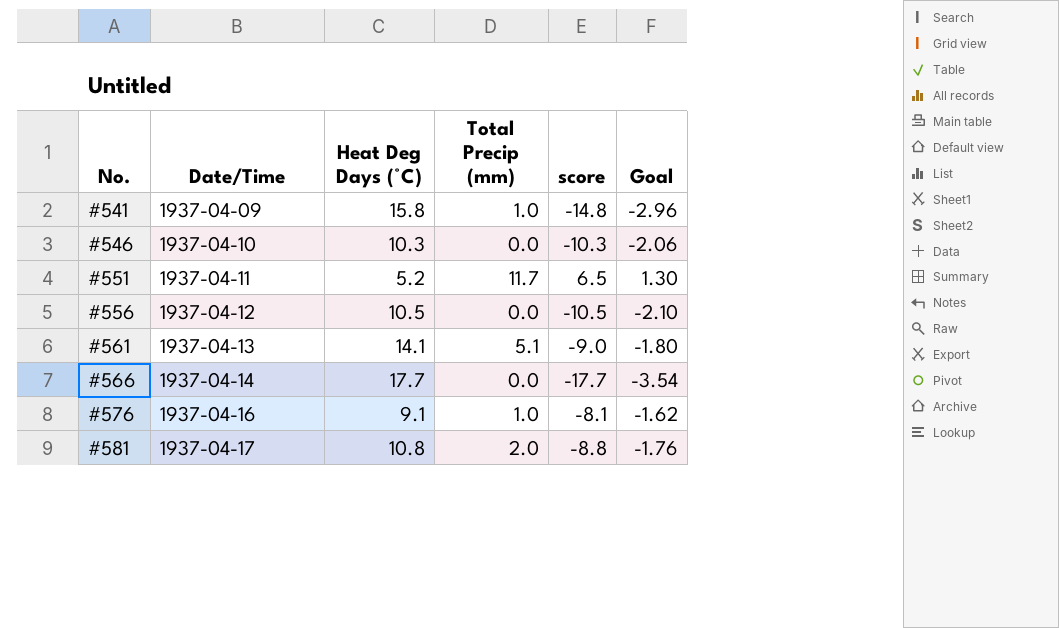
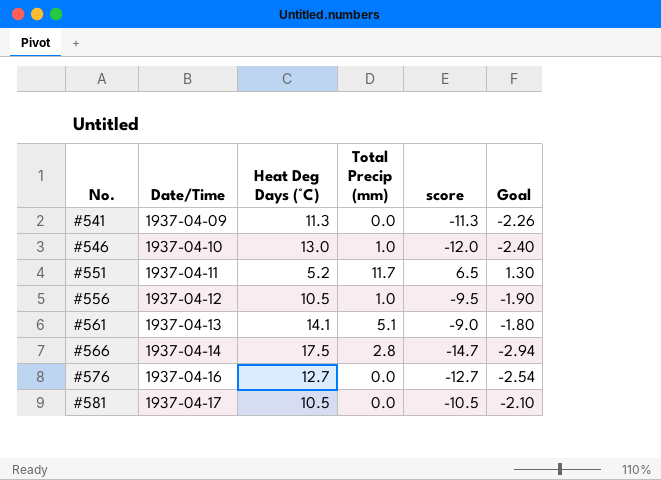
#541 | Heat Deg Days (°C): 15.8 -> 11.3
#541 | Total Precip (mm): 1.0 -> 0.0
#541 | score: -14.8 -> -11.3
#541 | Goal: -2.96 -> -2.26
#546 | Heat Deg Days (°C): 10.3 -> 13.0
#546 | Total Precip (mm): 0.0 -> 1.0
#546 | score: -10.3 -> -12.0
#546 | Goal: -2.06 -> -2.40
#556 | Total Precip (mm): 0.0 -> 1.0
#556 | score: -10.5 -> -9.5
#556 | Goal: -2.10 -> -1.90
#566 | Heat Deg Days (°C): 17.7 -> 17.5
#566 | Total Precip (mm): 0.0 -> 2.8
#566 | score: -17.7 -> -14.7
#566 | Goal: -3.54 -> -2.94
#576 | Heat Deg Days (°C): 9.1 -> 12.7
#576 | Total Precip (mm): 1.0 -> 0.0
#576 | score: -8.1 -> -12.7
#576 | Goal: -1.62 -> -2.54
#581 | Heat Deg Days (°C): 10.8 -> 10.5
#581 | Total Precip (mm): 2.0 -> 0.0
#581 | score: -8.8 -> -10.5
#581 | Goal: -1.76 -> -2.10

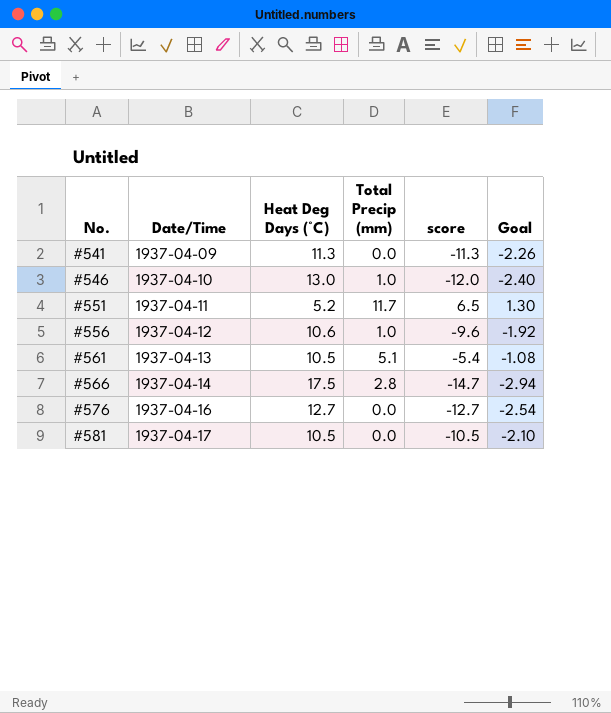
#556 | Heat Deg Days (°C): 10.5 -> 10.6
#556 | score: -9.5 -> -9.6
#556 | Goal: -1.90 -> -1.92
#561 | Heat Deg Days (°C): 14.1 -> 10.5
#561 | score: -9.0 -> -5.4
#561 | Goal: -1.80 -> -1.08

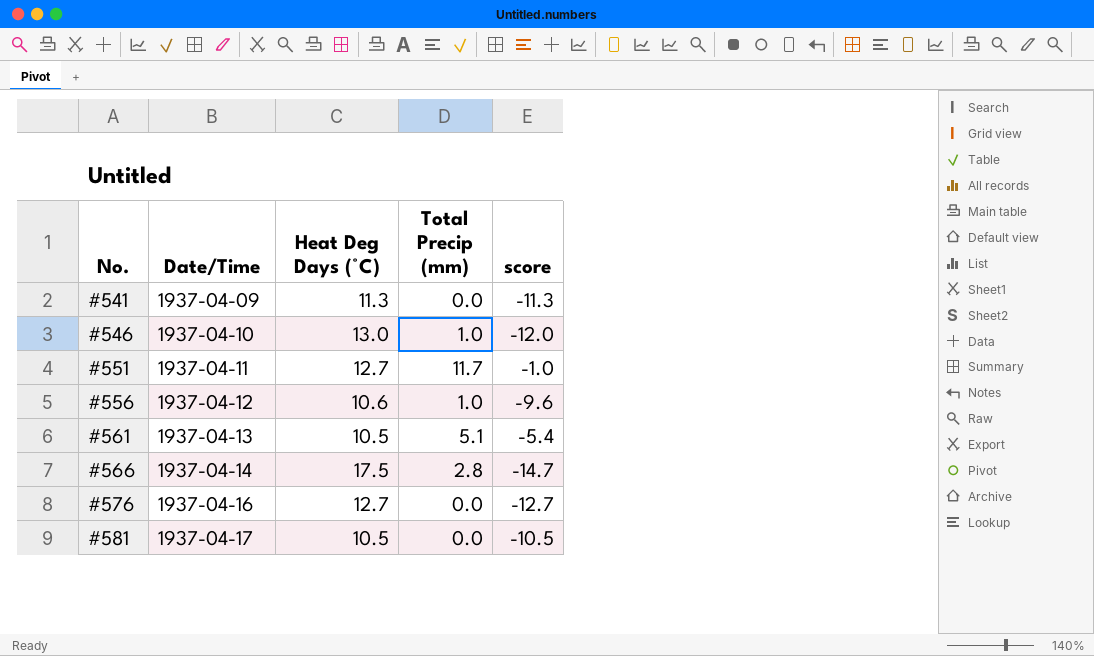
column Goal | formula: [score] * 0.2 -> none
#551 | Heat Deg Days (°C): 5.2 -> 12.7
#551 | score: 6.5 -> -1.0

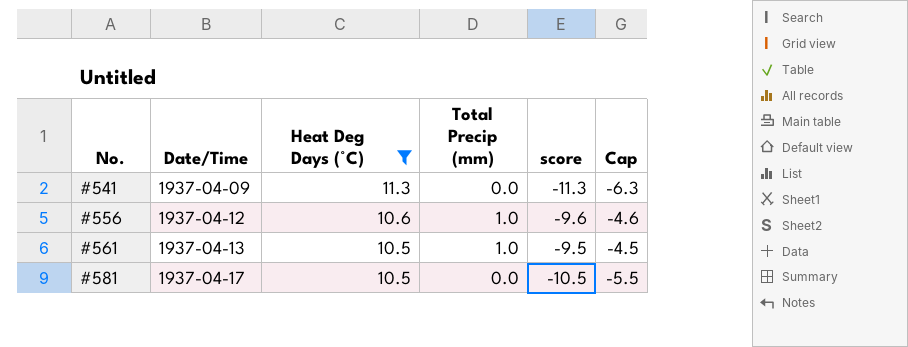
filter: none -> Heat Deg Days (°C) <= 11.3
column Cap | formula: none -> [score] + 5
#561 | Total Precip (mm): 5.1 -> 1.0
#561 | score: -5.4 -> -9.5

